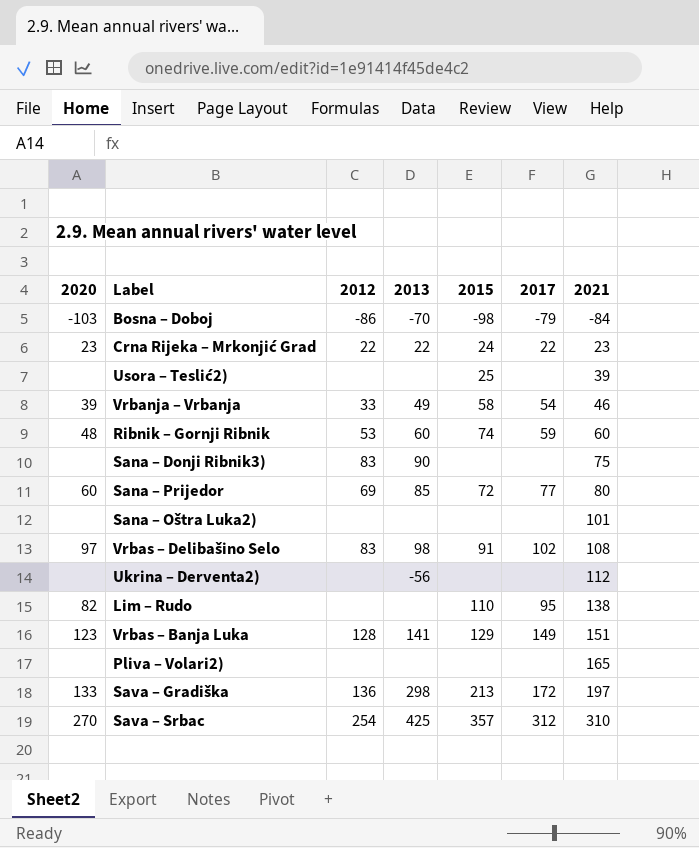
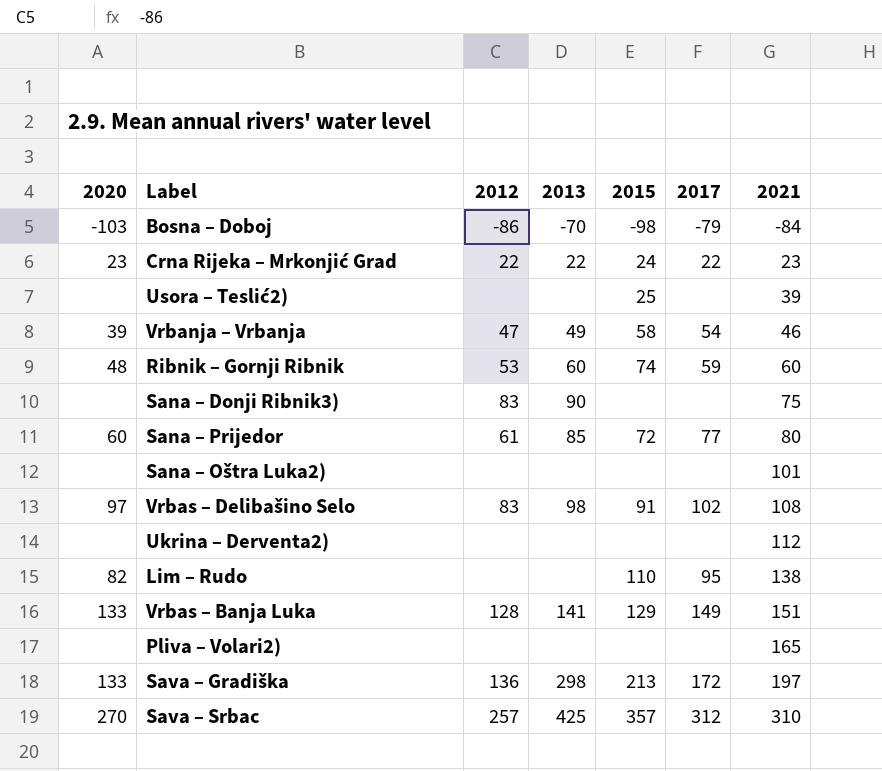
Vrbanja – Vrbanja | 2012: 33 -> 47
Sana – Prijedor | 2012: 69 -> 61
Ukrina – Derventa2) | 2013: -56 -> none
Vrbas – Banja Luka | 2020: 123 -> 133
Sava – Srbac | 2012: 254 -> 257

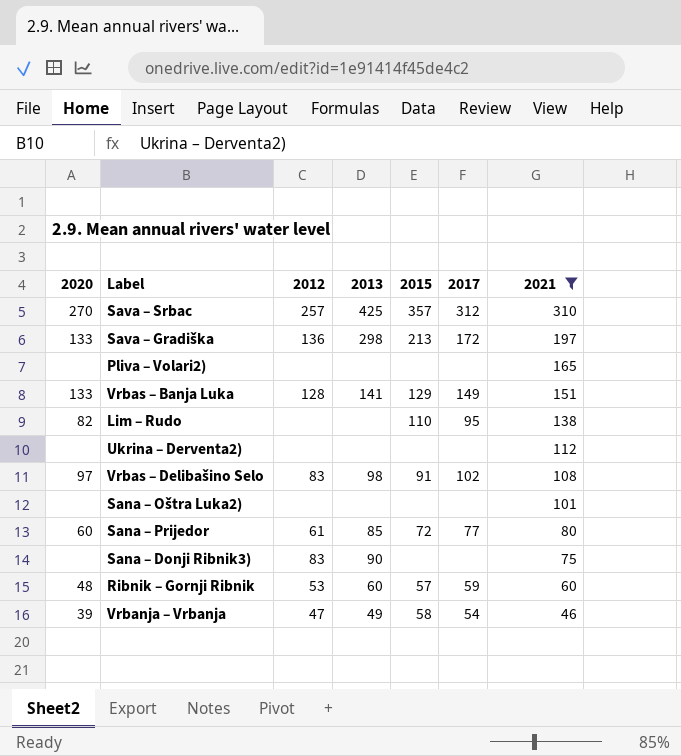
filter: none -> 2021 >= 46
row order: 2021 ascending -> 2021 descending
Ribnik – Gornji Ribnik | 2015: 74 -> 57

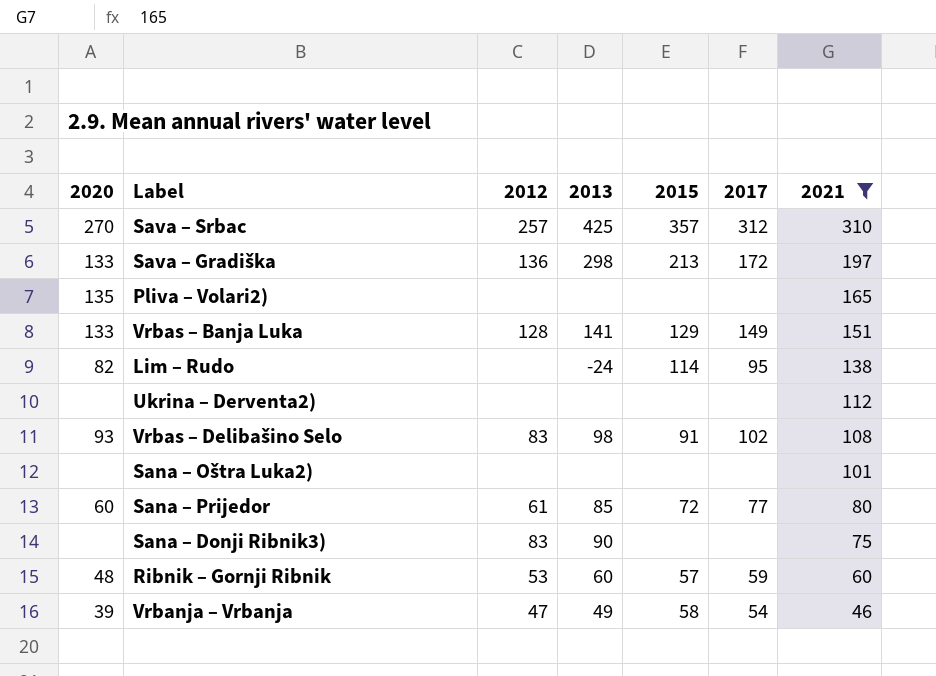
Pliva – Volari2) | 2020: none -> 135
Lim – Rudo | 2013: none -> -24
Lim – Rudo | 2015: 110 -> 114
Vrbas – Delibašino Selo | 2020: 97 -> 93

